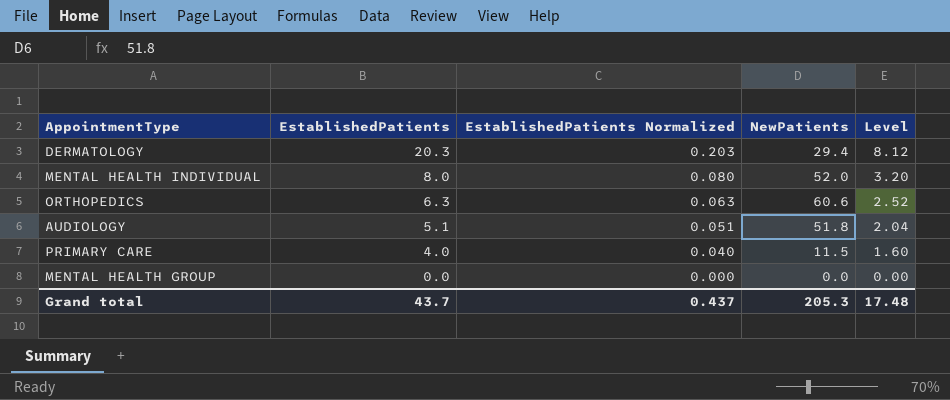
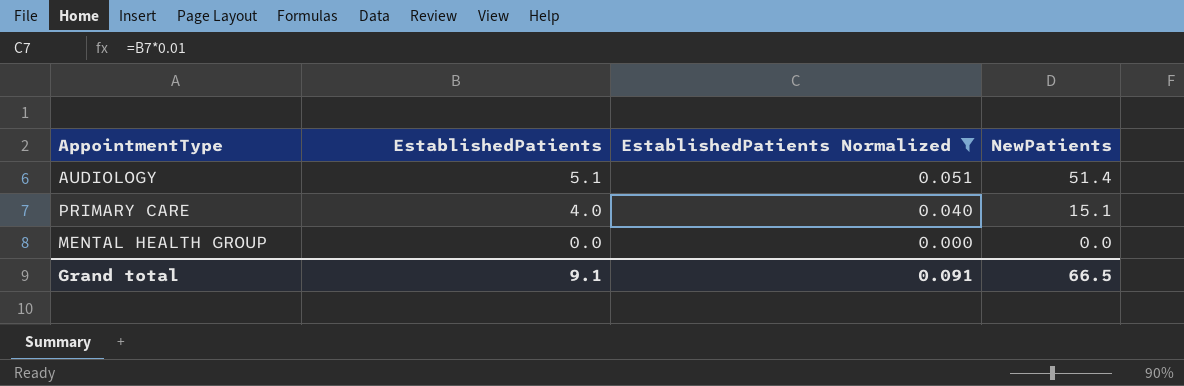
filter: none -> EstablishedPatients Normalized <= 0.051
column Level | formula: [EstablishedPatients] * 0.4 -> none
AUDIOLOGY | NewPatients: 51.8 -> 51.4
PRIMARY CARE | NewPatients: 11.5 -> 15.1
Grand total | EstablishedPatients: 43.7 -> 9.1
Grand total | EstablishedPatients Normalized: 0.437 -> 0.091
Grand total | NewPatients: 205.3 -> 66.5

